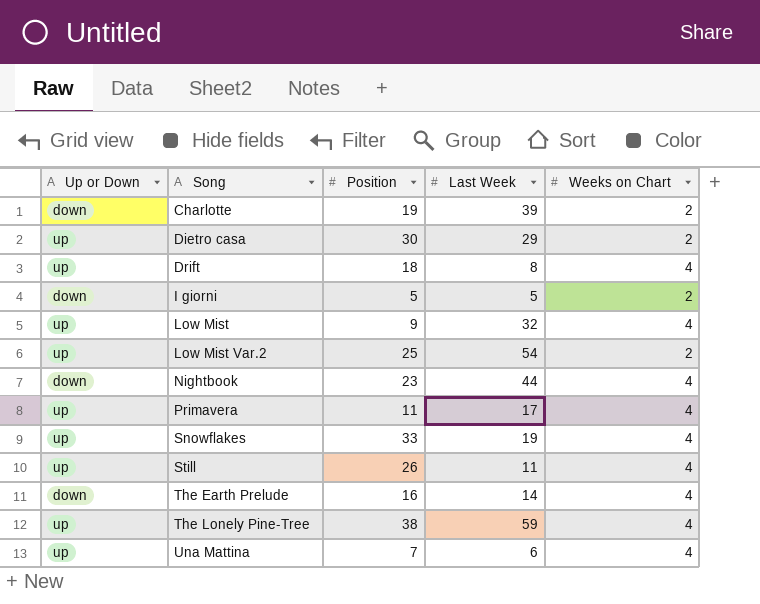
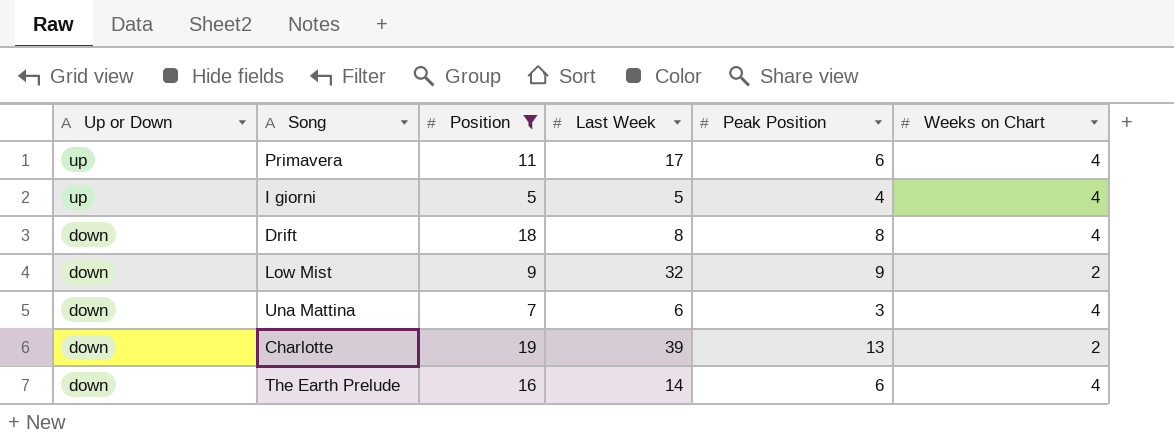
filter: none -> Position <= 19
row order: Song ascending -> Up or Down descending
column Peak Position | position: none -> 5
I giorni | Up or Down: down -> up
I giorni | Weeks on Chart: 2 -> 4
Drift | Up or Down: up -> down
Low Mist | Up or Down: up -> down
Low Mist | Weeks on Chart: 4 -> 2
Una Mattina | Up or Down: up -> down

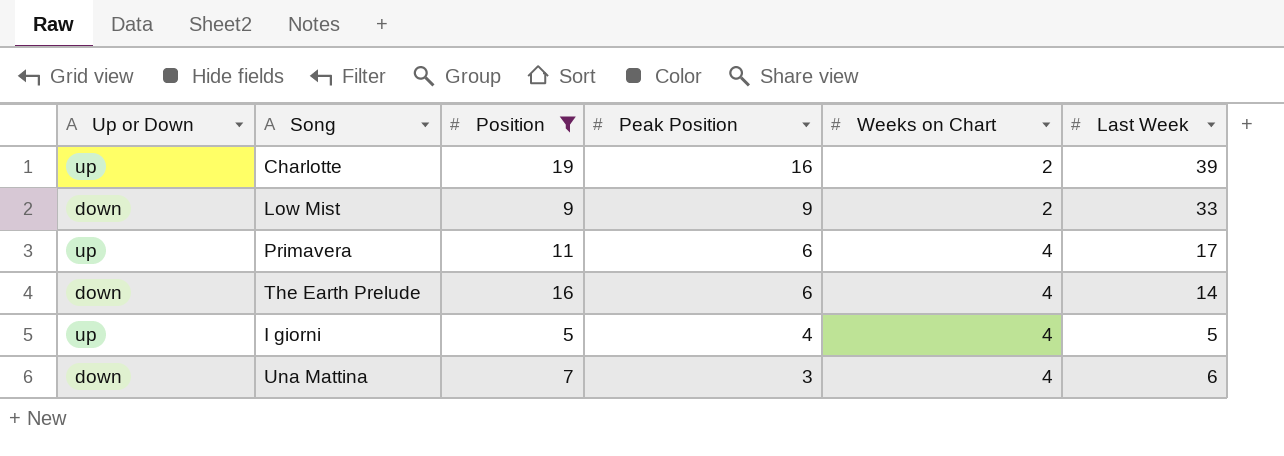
row order: Up or Down descending -> Peak Position descending
column Last Week | position: 4 -> 6
row Drift: down | 18 | 8 | 8 | 4 -> none
Charlotte | Up or Down: down -> up
Charlotte | Peak Position: 13 -> 16
Low Mist | Last Week: 32 -> 33

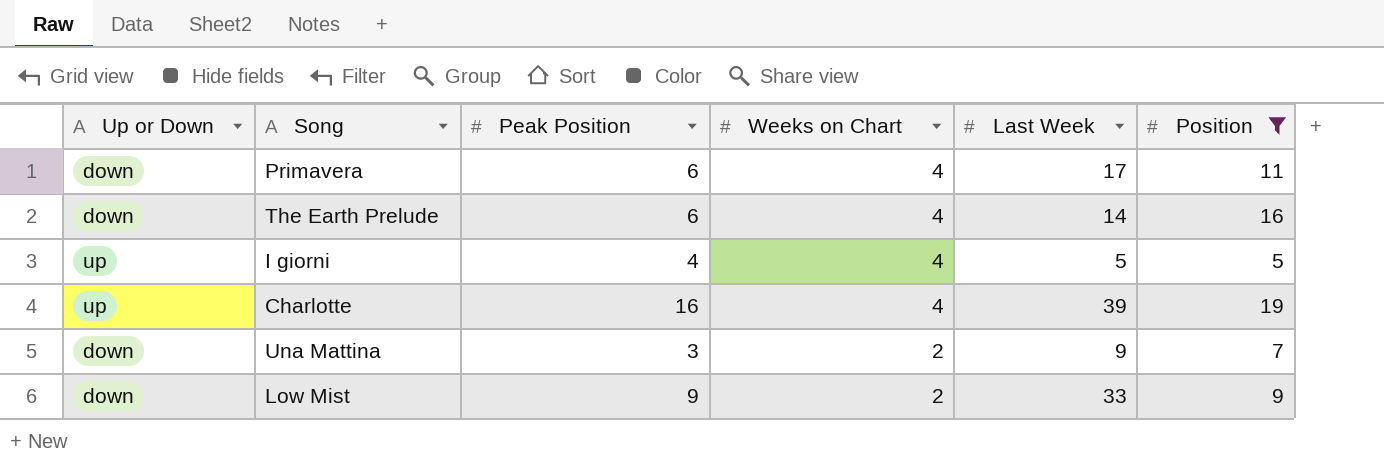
row order: Peak Position descending -> Weeks on Chart descending
column Position | position: 3 -> 6
Primavera | Up or Down: up -> down
Charlotte | Weeks on Chart: 2 -> 4
Una Mattina | Weeks on Chart: 4 -> 2
Una Mattina | Last Week: 6 -> 9

